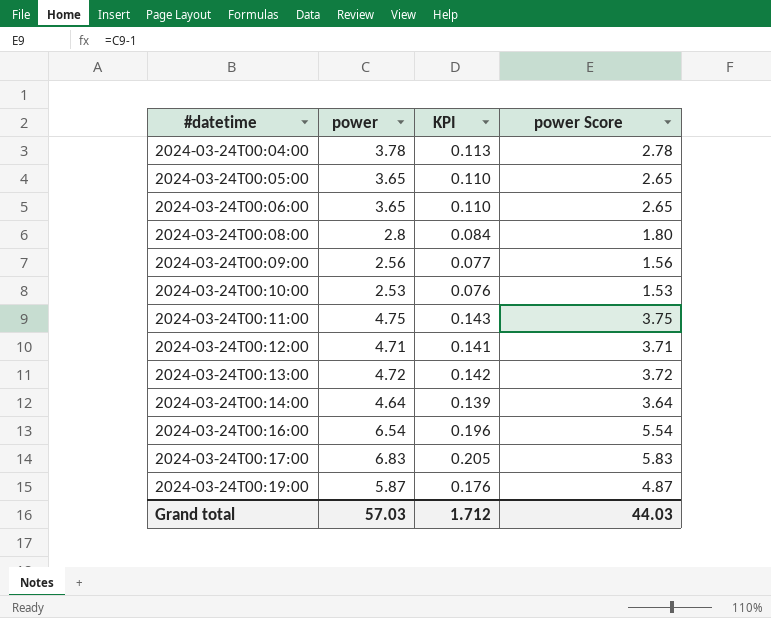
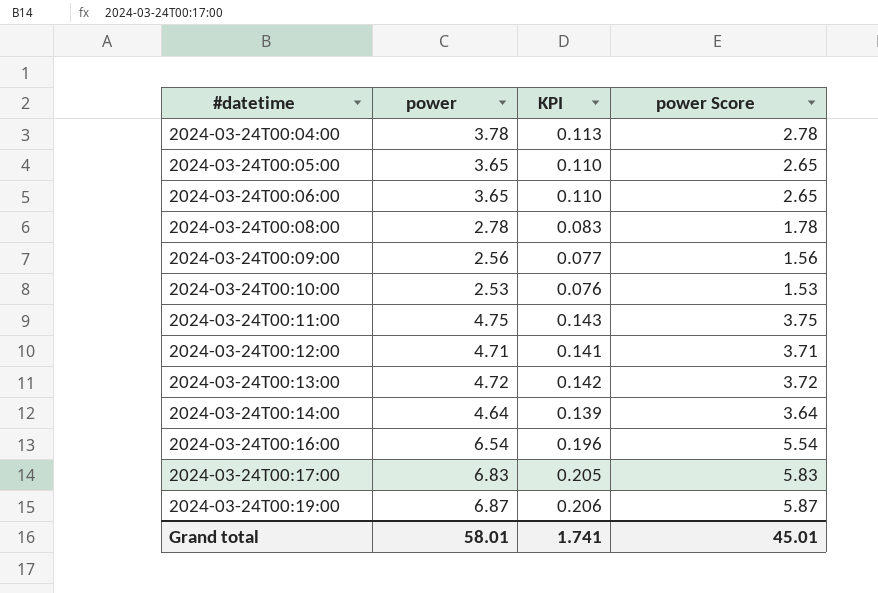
2024-03-24T00:08:00 | power: 2.8 -> 2.78
2024-03-24T00:08:00 | KPI: 0.084 -> 0.083
2024-03-24T00:08:00 | power Score: 1.80 -> 1.78
2024-03-24T00:19:00 | power: 5.87 -> 6.87
2024-03-24T00:19:00 | KPI: 0.176 -> 0.206
2024-03-24T00:19:00 | power Score: 4.87 -> 5.87
Grand total | power: 57.03 -> 58.01
Grand total | KPI: 1.712 -> 1.741
Grand total | power Score: 44.03 -> 45.01

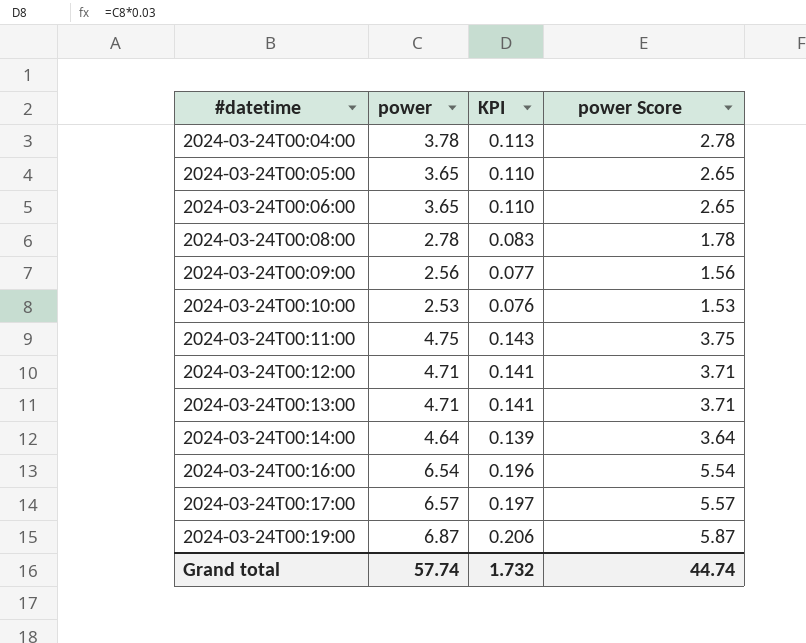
2024-03-24T00:13:00 | power: 4.72 -> 4.71
2024-03-24T00:13:00 | KPI: 0.142 -> 0.141
2024-03-24T00:13:00 | power Score: 3.72 -> 3.71
2024-03-24T00:17:00 | power: 6.83 -> 6.57
2024-03-24T00:17:00 | KPI: 0.205 -> 0.197
2024-03-24T00:17:00 | power Score: 5.83 -> 5.57
Grand total | power: 58.01 -> 57.74
Grand total | KPI: 1.741 -> 1.732
Grand total | power Score: 45.01 -> 44.74

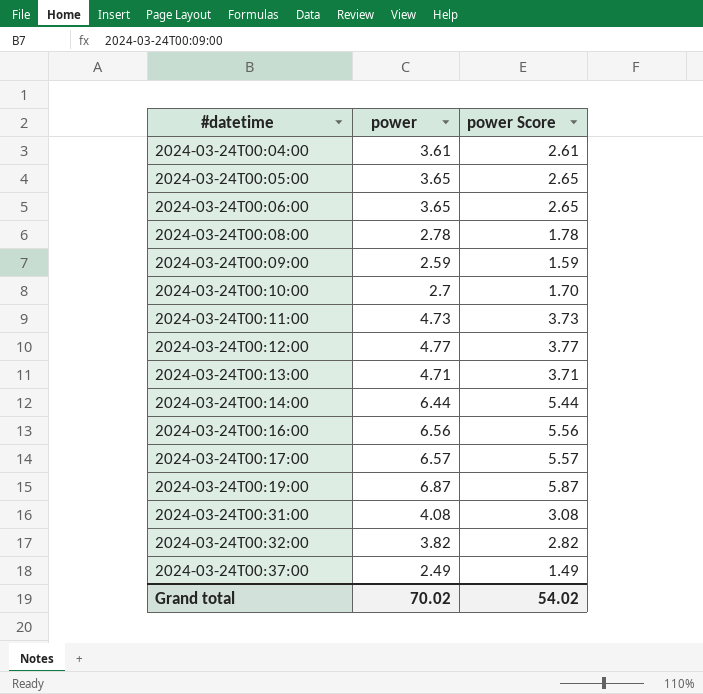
column KPI | formula: [power] * 0.03 -> none
2024-03-24T00:04:00 | power: 3.78 -> 3.61
2024-03-24T00:04:00 | power Score: 2.78 -> 2.61
2024-03-24T00:09:00 | power: 2.56 -> 2.59
2024-03-24T00:09:00 | power Score: 1.56 -> 1.59
2024-03-24T00:10:00 | power: 2.53 -> 2.7
2024-03-24T00:10:00 | power Score: 1.53 -> 1.70
2024-03-24T00:11:00 | power: 4.75 -> 4.73
2024-03-24T00:11:00 | power Score: 3.75 -> 3.73
2024-03-24T00:12:00 | power: 4.71 -> 4.77
2024-03-24T00:12:00 | power Score: 3.71 -> 3.77
2024-03-24T00:14:00 | power: 4.64 -> 6.44
2024-03-24T00:14:00 | power Score: 3.64 -> 5.44
2024-03-24T00:16:00 | power: 6.54 -> 6.56
2024-03-24T00:16:00 | power Score: 5.54 -> 5.56
row 2024-03-24T00:31:00: none -> 4.08 | 3.08
row 2024-03-24T00:32:00: none -> 3.82 | 2.82
row 2024-03-24T00:37:00: none -> 2.49 | 1.49
Grand total | power: 57.74 -> 70.02
Grand total | power Score: 44.74 -> 54.02

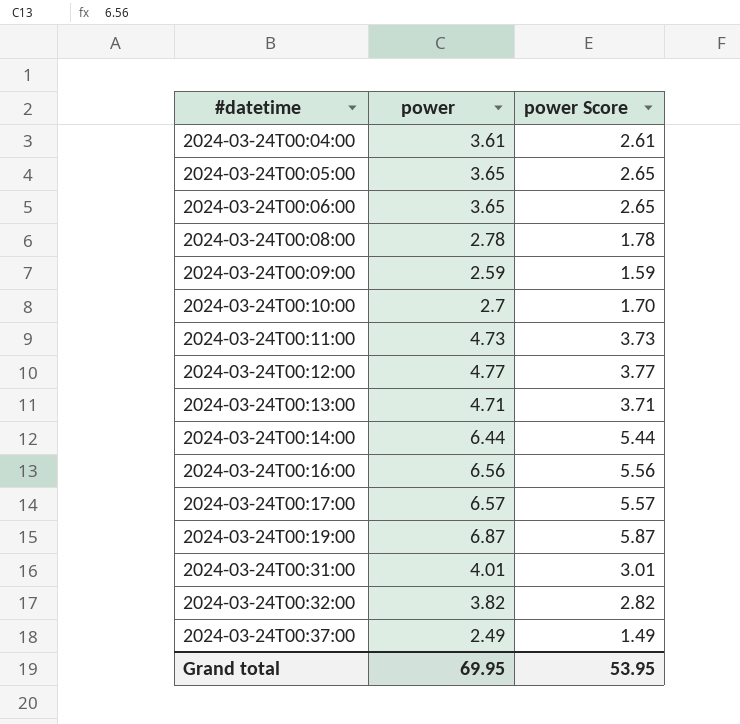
2024-03-24T00:31:00 | power: 4.08 -> 4.01
2024-03-24T00:31:00 | power Score: 3.08 -> 3.01
Grand total | power: 70.02 -> 69.95
Grand total | power Score: 54.02 -> 53.95

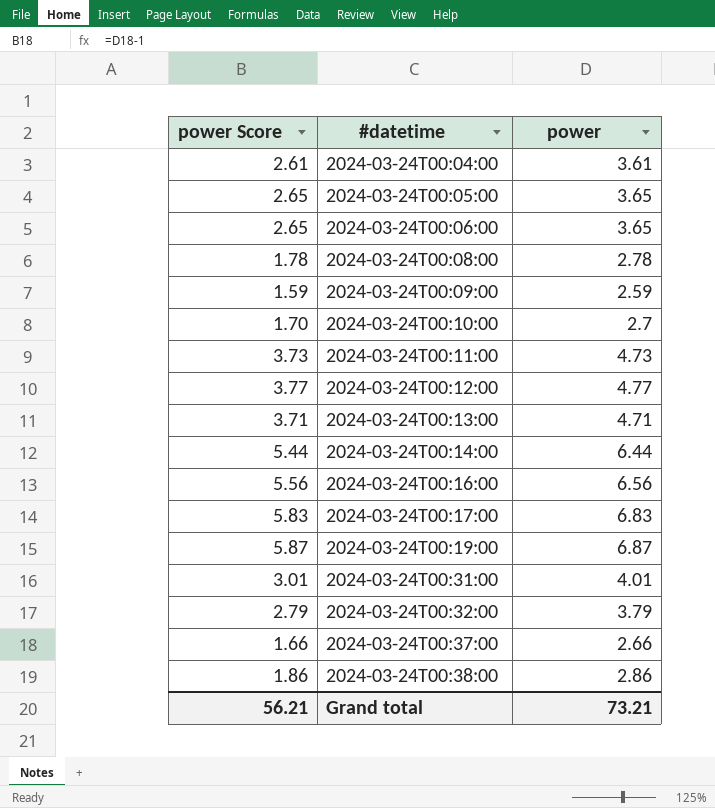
column power Score | position: 3 -> 1
2024-03-24T00:17:00 | power Score: 5.57 -> 5.83
2024-03-24T00:17:00 | power: 6.57 -> 6.83
2024-03-24T00:32:00 | power Score: 2.82 -> 2.79
2024-03-24T00:32:00 | power: 3.82 -> 3.79
2024-03-24T00:37:00 | power Score: 1.49 -> 1.66
2024-03-24T00:37:00 | power: 2.49 -> 2.66
row 2024-03-24T00:38:00: none -> 1.86 | 2.86
Grand total | power Score: 53.95 -> 56.21
Grand total | power: 69.95 -> 73.21

